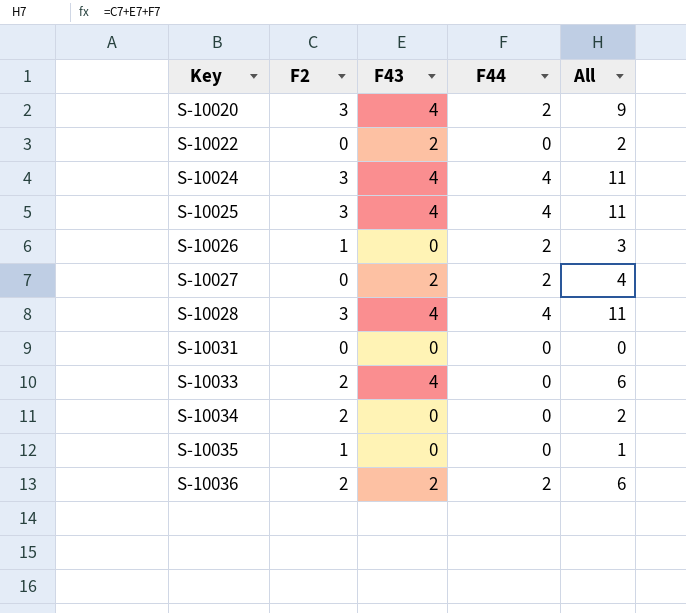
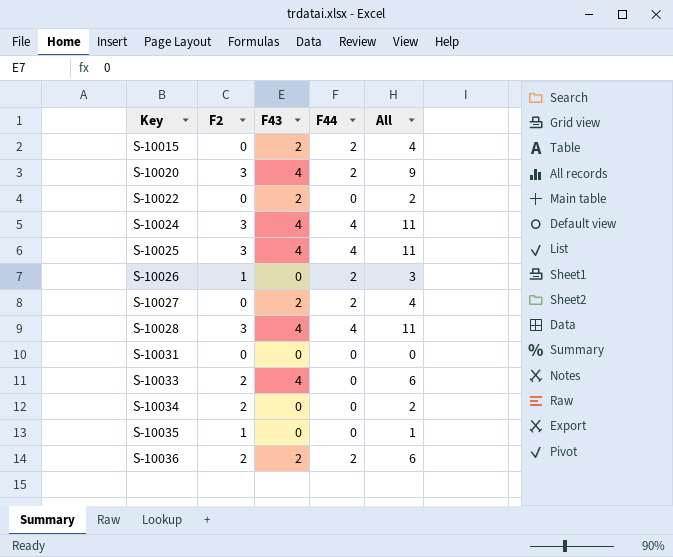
row S-10015: none -> 0 | 2 | 2 | 4

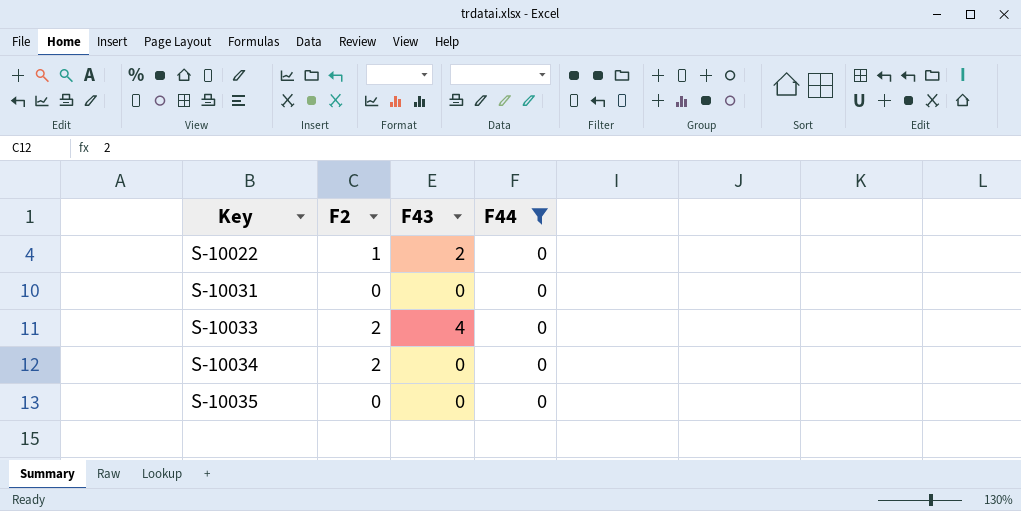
filter: none -> F44 = 0
column All | formula: [F2] + [F43] + [F44] -> none
S-10022 | F2: 0 -> 1
S-10035 | F2: 1 -> 0

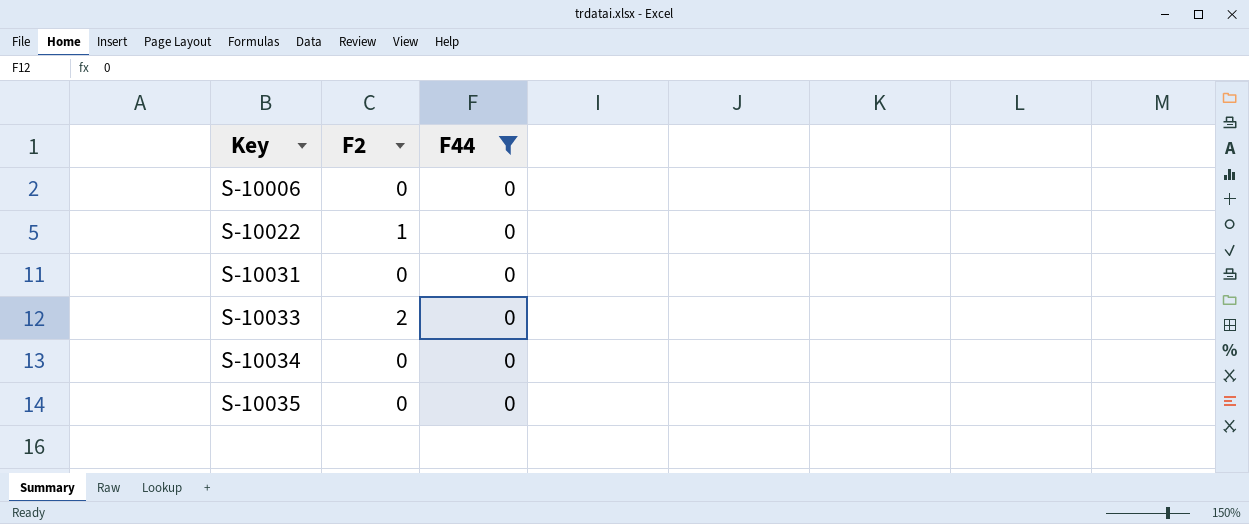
column F43 | position: 3 -> none
row S-10006: none -> 0 | 0
S-10034 | F2: 2 -> 0

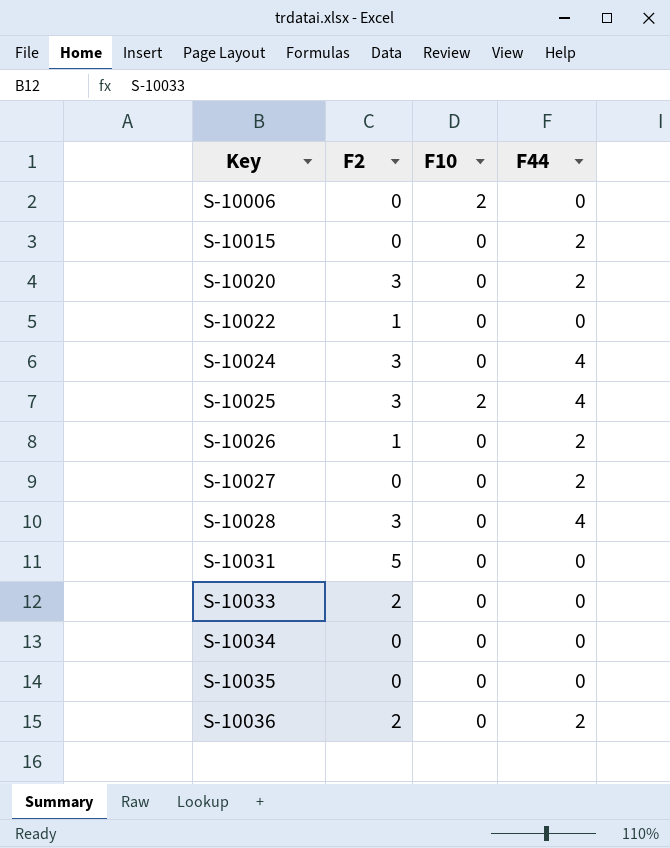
filter: F44 = 0 -> none
column F10 | position: none -> 3
S-10031 | F2: 0 -> 5

